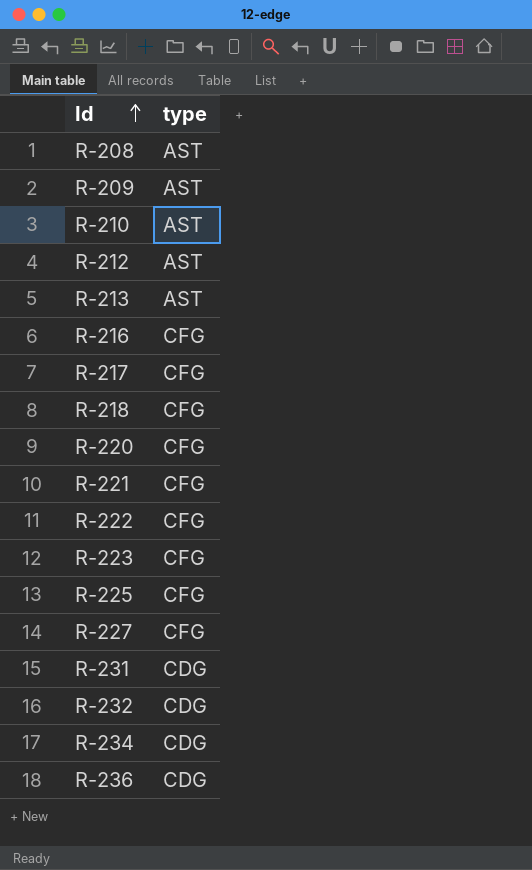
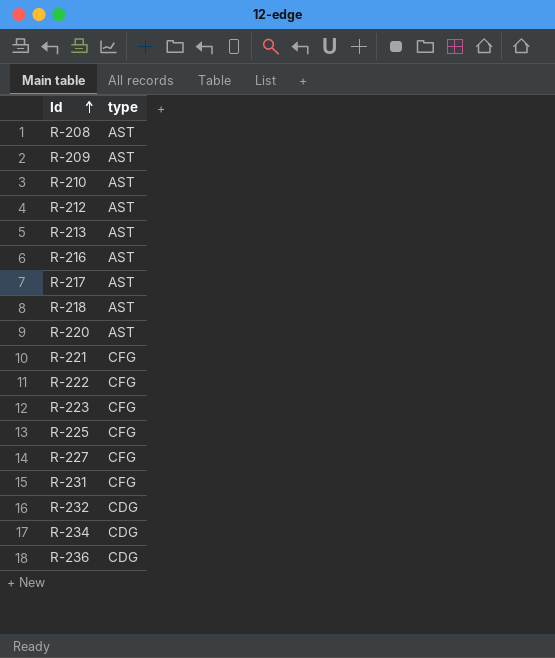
R-216 | type: CFG -> AST
R-217 | type: CFG -> AST
R-218 | type: CFG -> AST
R-220 | type: CFG -> AST
R-231 | type: CDG -> CFG

